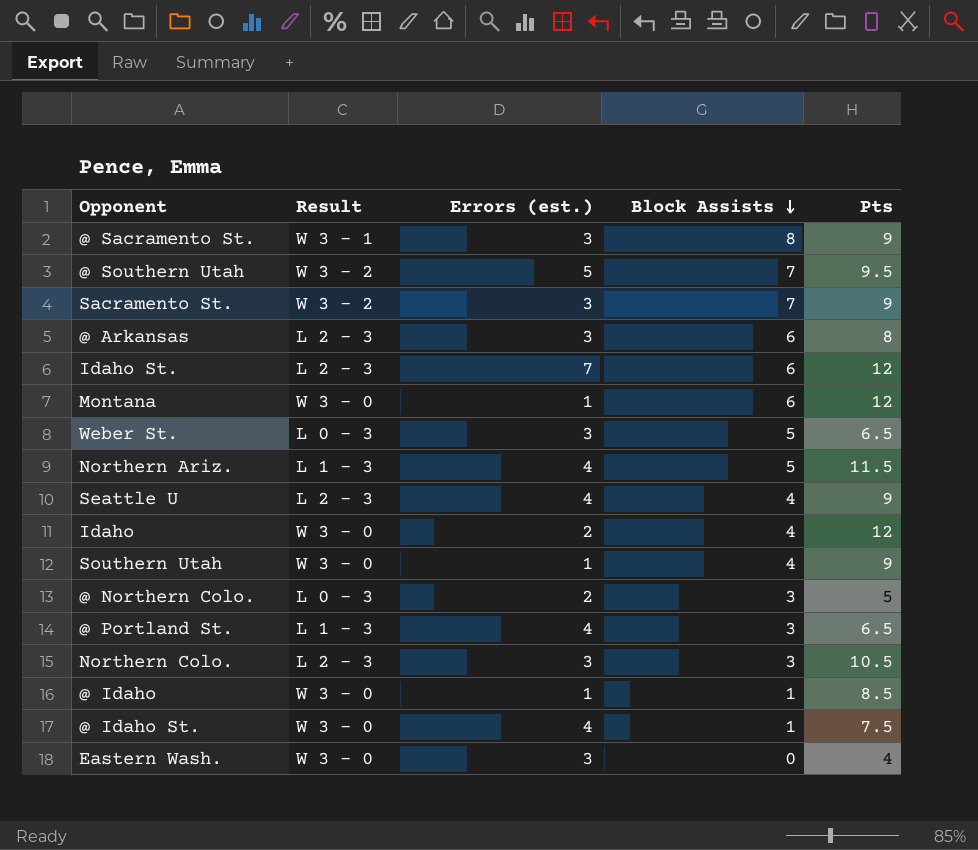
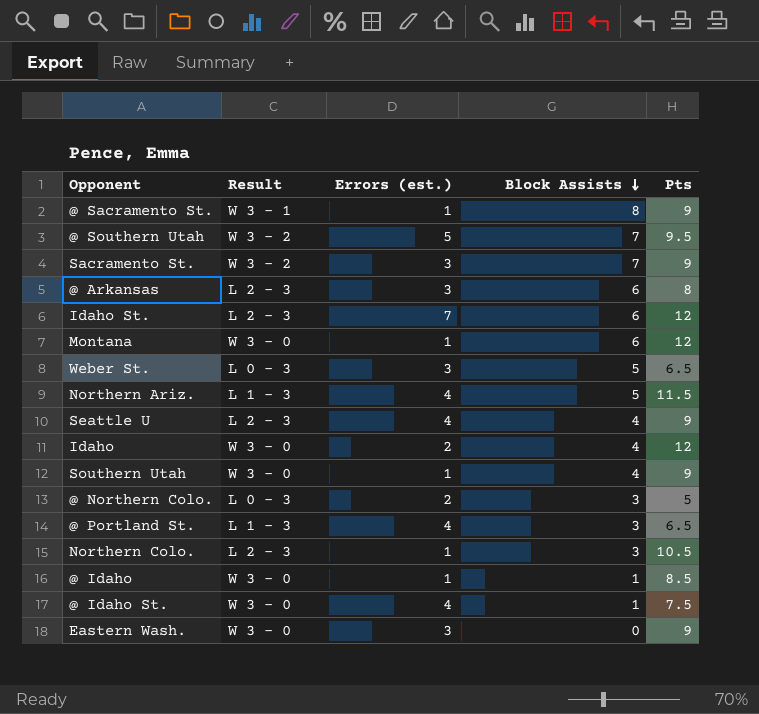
@ Sacramento St. | Errors (est.): 3 -> 1
Northern Colo. | Errors (est.): 3 -> 1
Eastern Wash. | Pts: 4 -> 9

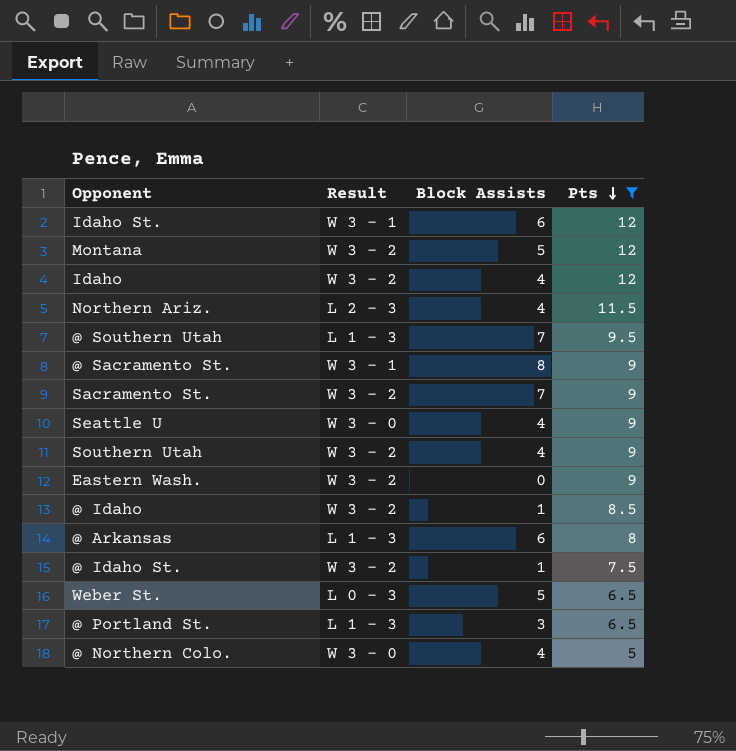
filter: none -> Pts != 10.5
row order: Block Assists descending -> Pts descending
column Errors (est.) | position: 3 -> none
Idaho St. | Result: L 2 - 3 -> W 3 - 1
Montana | Result: W 3 - 0 -> W 3 - 2
Montana | Block Assists: 6 -> 5
Idaho | Result: W 3 - 0 -> W 3 - 2
Northern Ariz. | Result: L 1 - 3 -> L 2 - 3
Northern Ariz. | Block Assists: 5 -> 4
@ Southern Utah | Result: W 3 - 2 -> L 1 - 3
Seattle U | Result: L 2 - 3 -> W 3 - 0
Southern Utah | Result: W 3 - 0 -> W 3 - 2
Eastern Wash. | Result: W 3 - 0 -> W 3 - 2
@ Idaho | Result: W 3 - 0 -> W 3 - 2
@ Arkansas | Result: L 2 - 3 -> L 1 - 3
@ Idaho St. | Result: W 3 - 0 -> W 3 - 2
@ Northern Colo. | Result: L 0 - 3 -> W 3 - 0
@ Northern Colo. | Block Assists: 3 -> 4

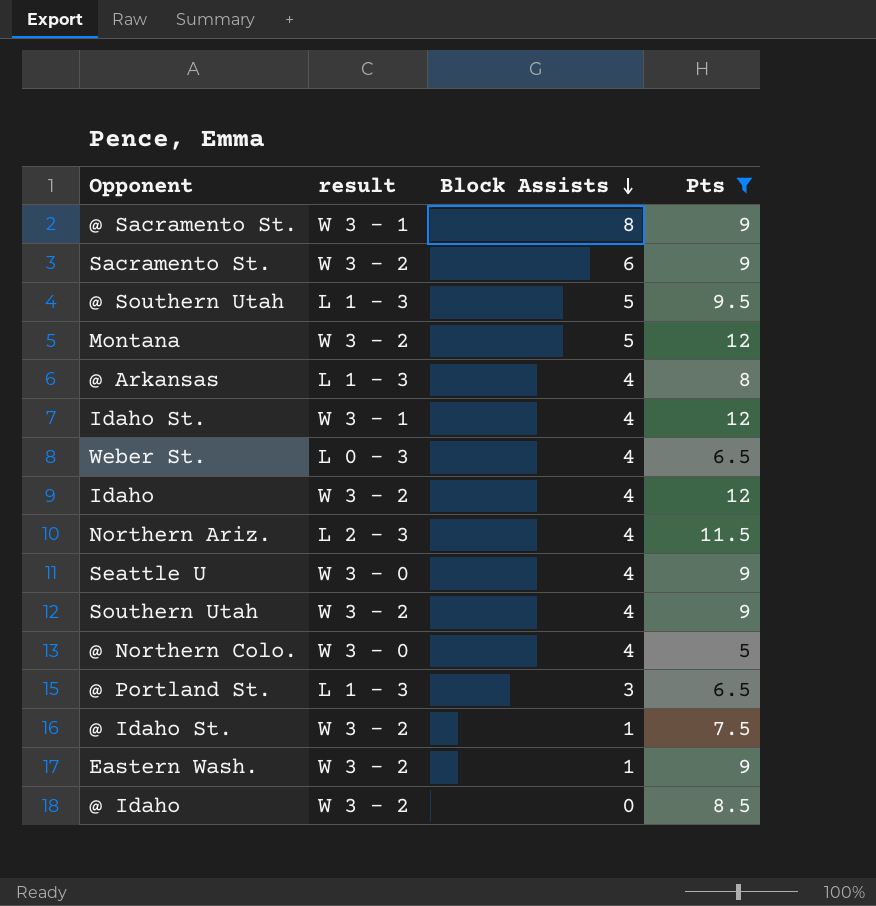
row order: Pts descending -> Block Assists descending
column name: Result -> result
Sacramento St. | Block Assists: 7 -> 6
@ Southern Utah | Block Assists: 7 -> 5
@ Arkansas | Block Assists: 6 -> 4
Idaho St. | Block Assists: 6 -> 4
Weber St. | Block Assists: 5 -> 4
Eastern Wash. | Block Assists: 0 -> 1
@ Idaho | Block Assists: 1 -> 0

